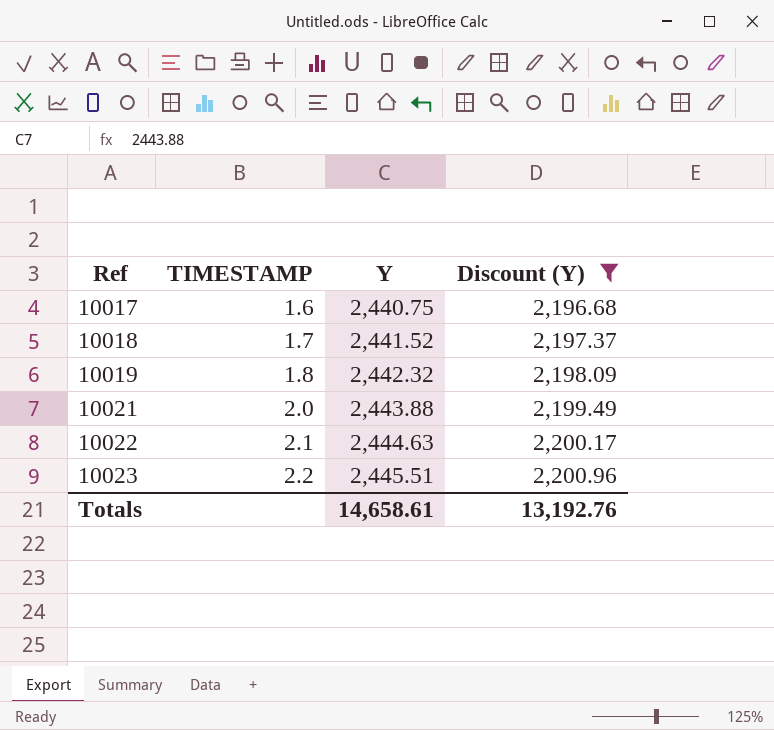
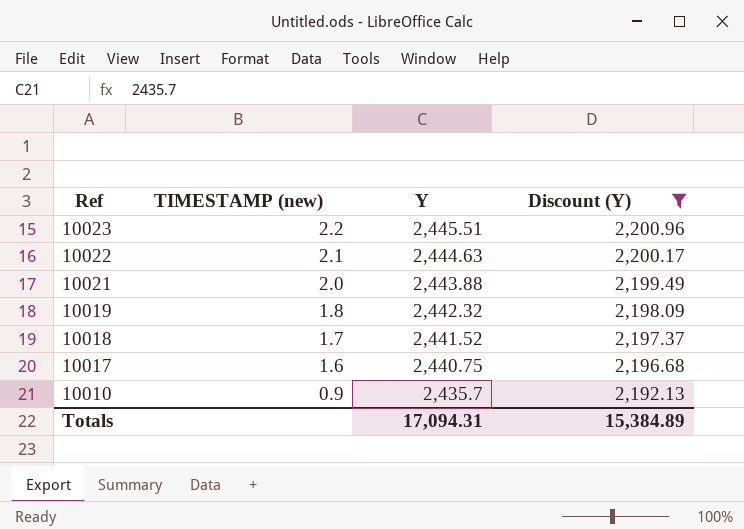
row order: Ref ascending -> Ref descending
column name: TIMESTAMP -> TIMESTAMP (new)
row 10010: none -> 0.9 | 2,435.7 | 2,192.13
Totals | Y: 14,658.61 -> 17,094.31
Totals | Discount (Y): 13,192.76 -> 15,384.89

